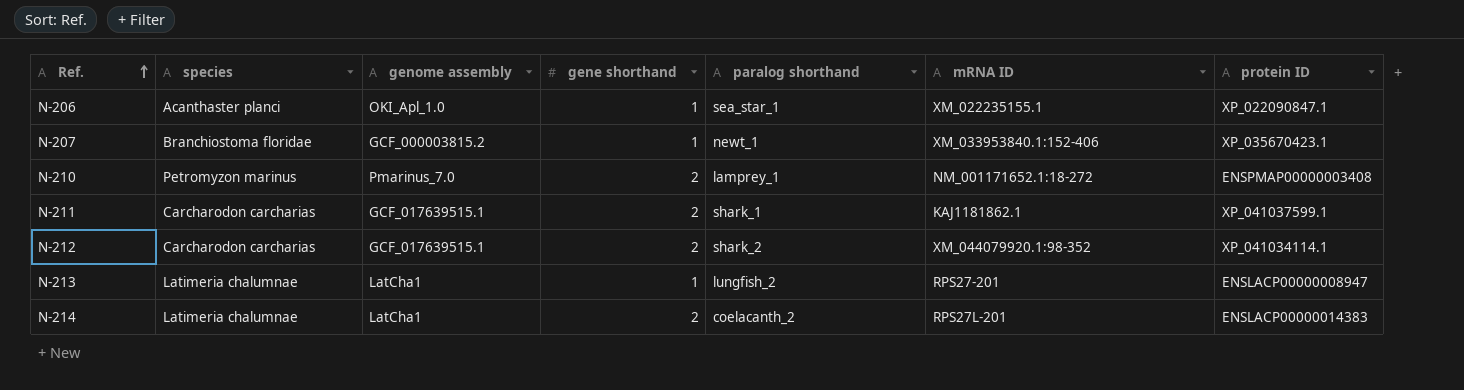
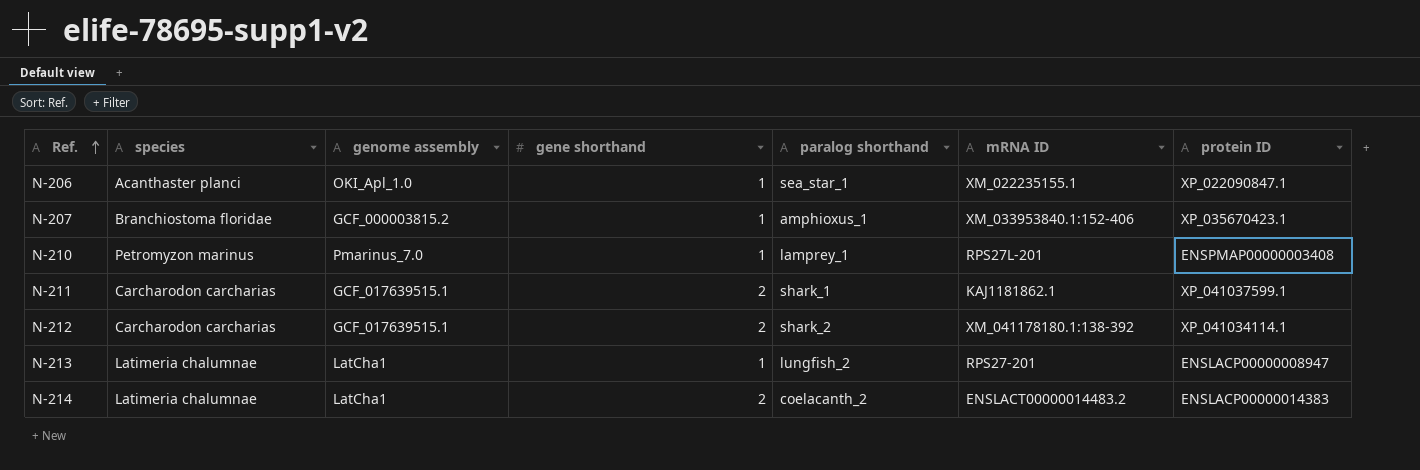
N-207 | paralog shorthand: newt_1 -> amphioxus_1
N-210 | gene shorthand: 2 -> 1
N-210 | mRNA ID: NM_001171652.1:18-272 -> RPS27L-201
N-212 | mRNA ID: XM_044079920.1:98-352 -> XM_041178180.1:138-392
N-214 | mRNA ID: RPS27L-201 -> ENSLACT00000014483.2

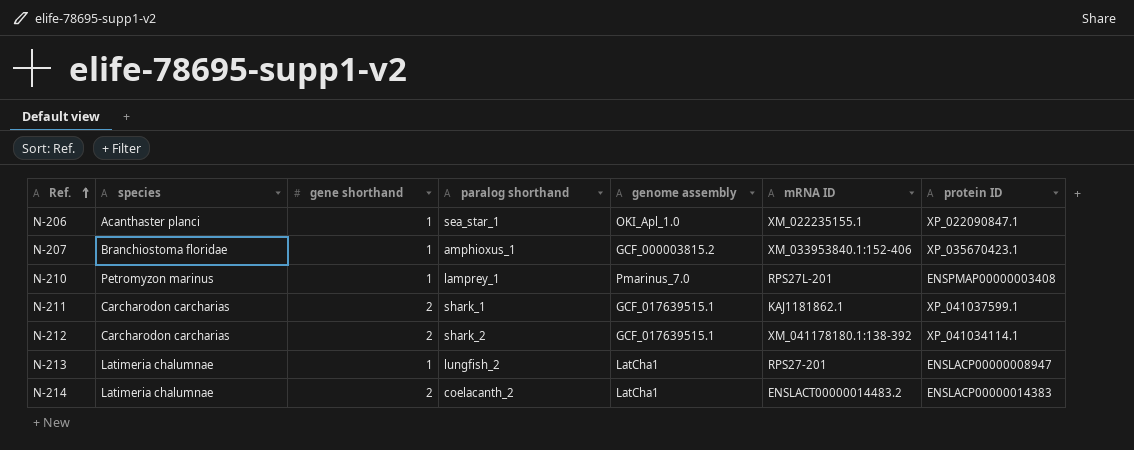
column genome assembly | position: 3 -> 5

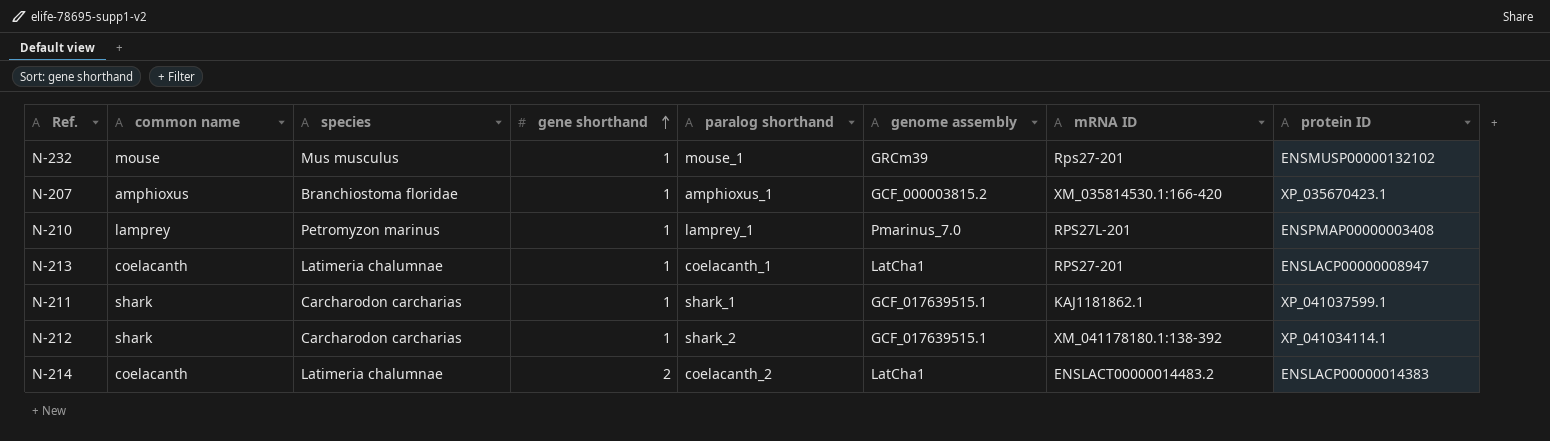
row order: Ref. ascending -> gene shorthand ascending
column common name | position: none -> 2
row N-206: Acanthaster planci | 1 | sea_star_1 | OKI_Apl_1.0 | XM_022235155.1 | XP_022090847.1 -> none
row N-232: none -> mouse | Mus musculus | 1 | mouse_1 | GRCm39 | Rps27-201 | ENSMUSP00000132102
N-207 | mRNA ID: XM_033953840.1:152-406 -> XM_035814530.1:166-420
N-213 | paralog shorthand: lungfish_2 -> coelacanth_1
N-211 | gene shorthand: 2 -> 1
N-212 | gene shorthand: 2 -> 1

